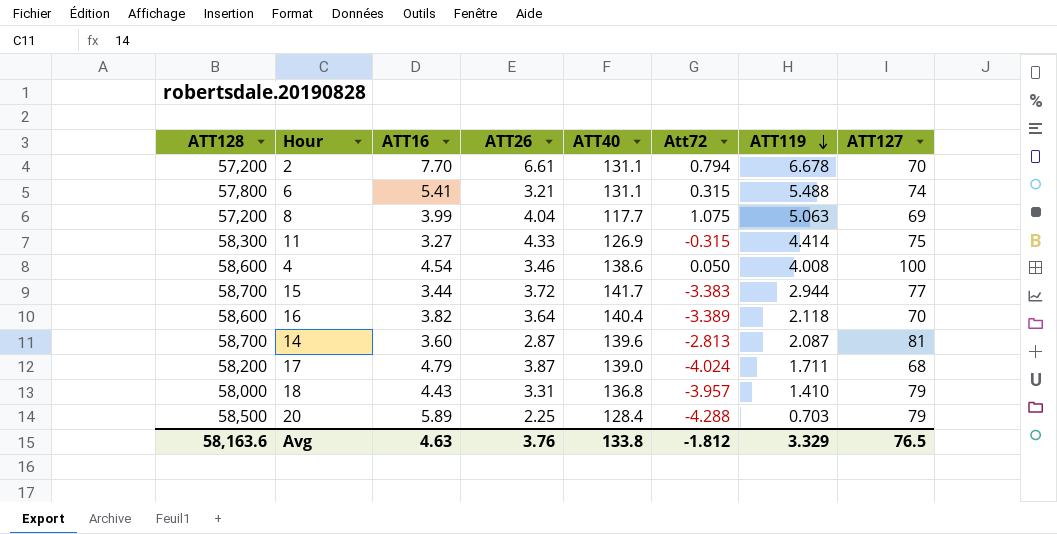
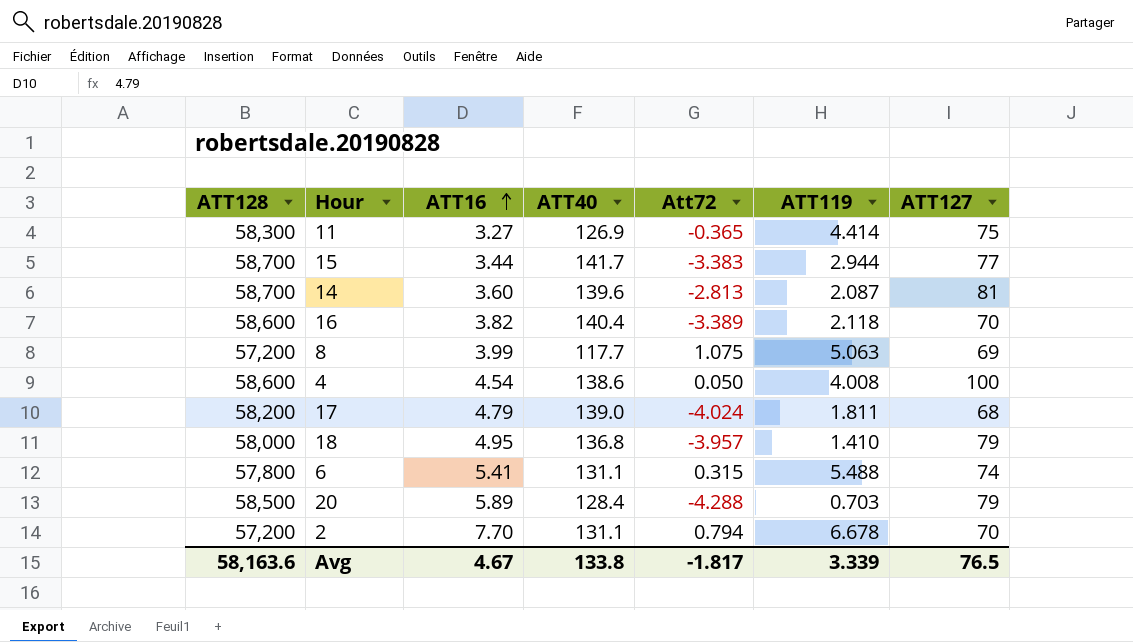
row order: ATT119 descending -> ATT16 ascending
column ATT26 | position: 4 -> none
11 | Att72: -0.315 -> -0.365
17 | ATT119: 1.711 -> 1.811
18 | ATT16: 4.43 -> 4.95
Avg | ATT16: 4.63 -> 4.67
Avg | Att72: -1.812 -> -1.817
Avg | ATT119: 3.329 -> 3.339

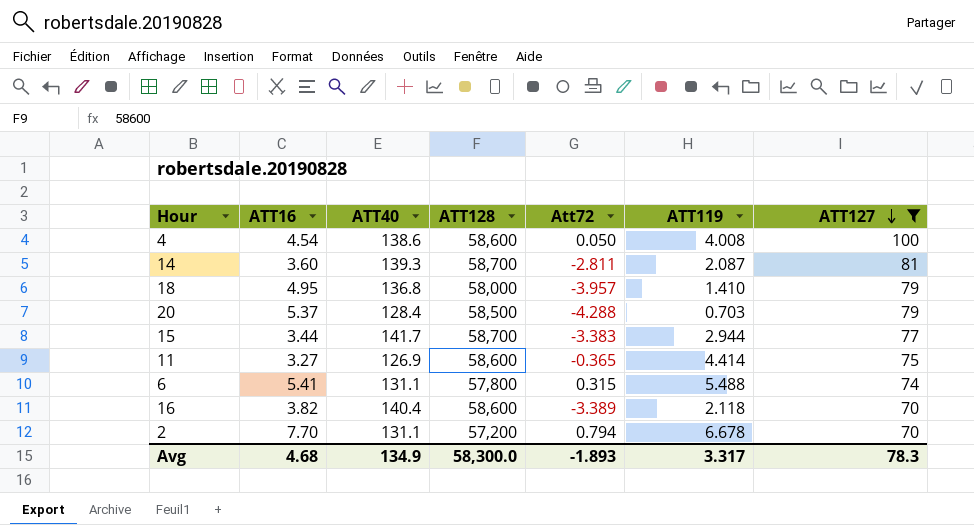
filter: none -> ATT127 >= 70
row order: ATT16 ascending -> ATT127 descending
column ATT128 | position: 1 -> 4
14 | ATT40: 139.6 -> 139.3
14 | Att72: -2.813 -> -2.811
20 | ATT16: 5.89 -> 5.37
11 | ATT128: 58,300 -> 58,600
Avg | ATT16: 4.67 -> 4.68
Avg | ATT40: 133.8 -> 134.9
Avg | ATT128: 58,163.6 -> 58,300.0
Avg | Att72: -1.817 -> -1.893
Avg | ATT119: 3.339 -> 3.317
Avg | ATT127: 76.5 -> 78.3

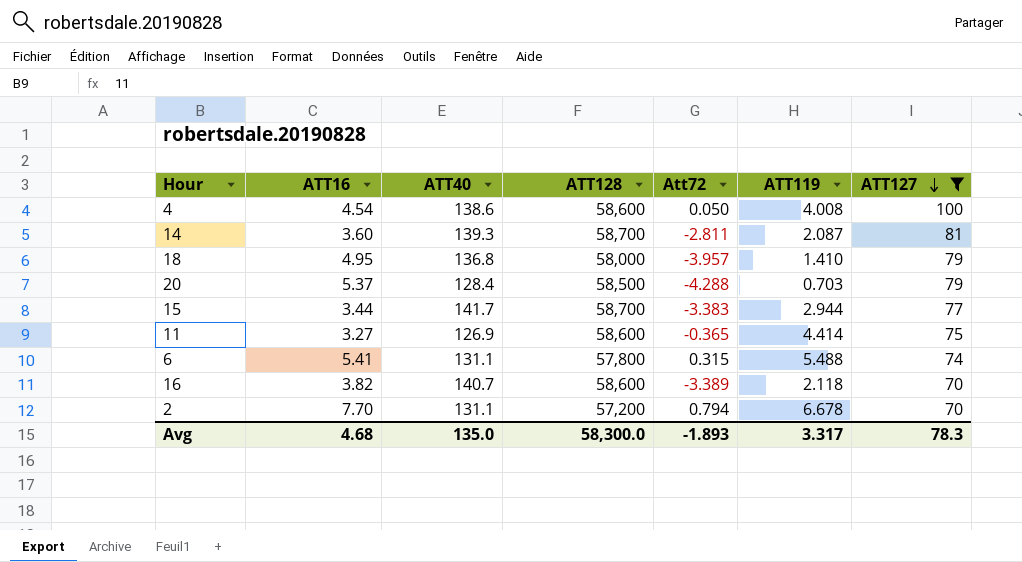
16 | ATT40: 140.4 -> 140.7
Avg | ATT40: 134.9 -> 135.0

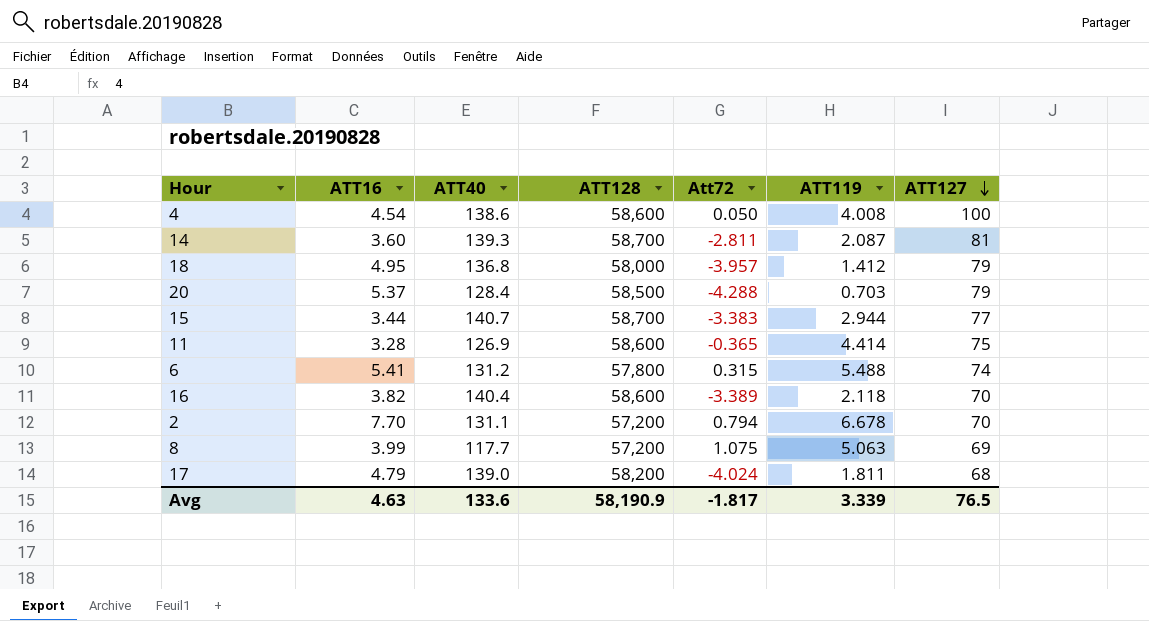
filter: ATT127 >= 70 -> none
18 | ATT119: 1.410 -> 1.412
15 | ATT40: 141.7 -> 140.7
11 | ATT16: 3.27 -> 3.28
6 | ATT40: 131.1 -> 131.2
16 | ATT40: 140.7 -> 140.4
Avg | ATT16: 4.68 -> 4.63
Avg | ATT40: 135.0 -> 133.6
Avg | ATT128: 58,300.0 -> 58,190.9
Avg | Att72: -1.893 -> -1.817
Avg | ATT119: 3.317 -> 3.339
Avg | ATT127: 78.3 -> 76.5

